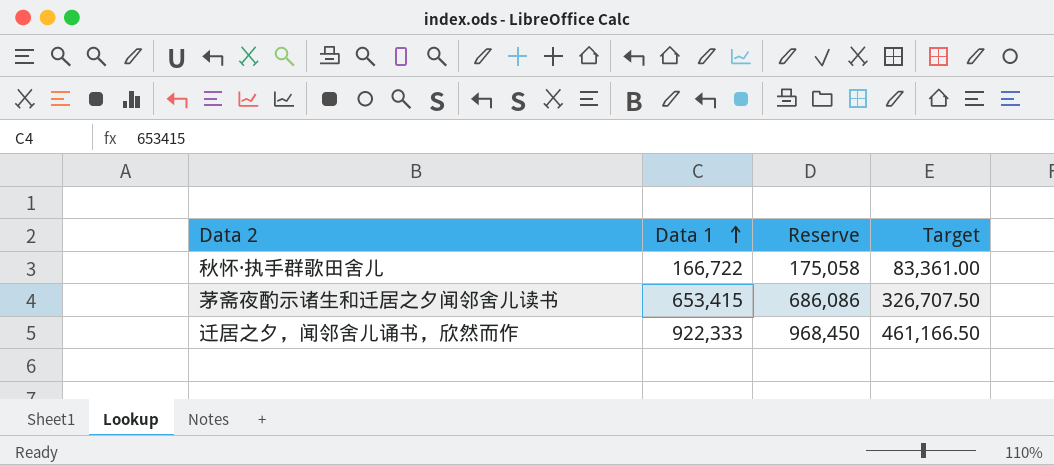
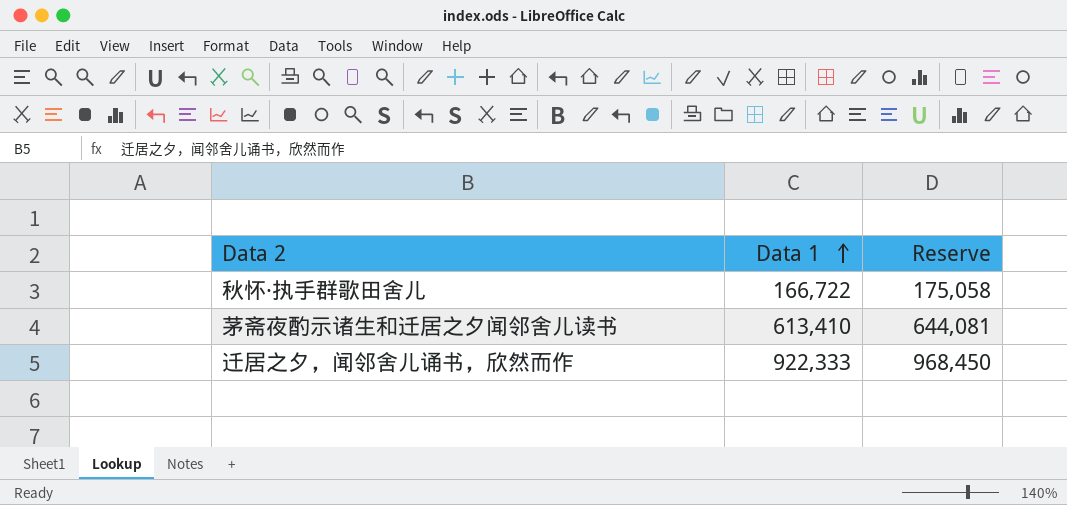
column Target | formula: [Data 1] * 0.5 -> none
茅斋夜酌示诸生和迁居之夕闻邻舍儿读书 | Data 1: 653,415 -> 613,410
茅斋夜酌示诸生和迁居之夕闻邻舍儿读书 | Reserve: 686,086 -> 644,081

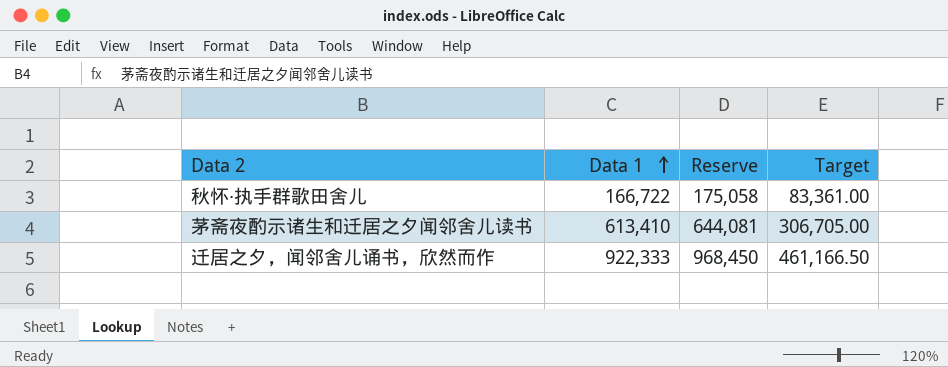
column Target | formula: none -> [Data 1] * 0.5

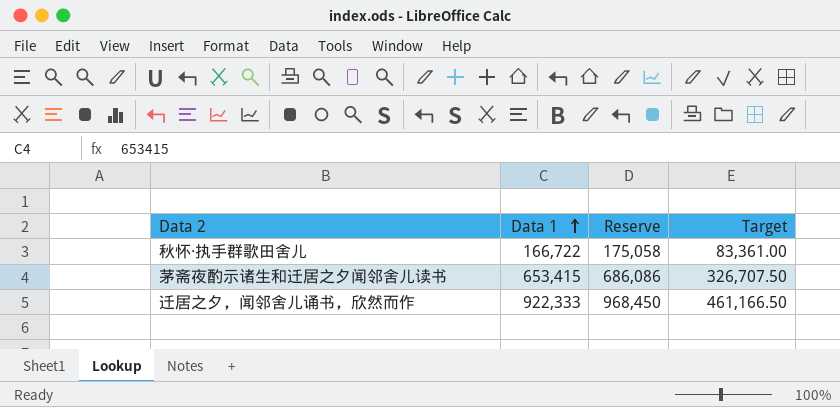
茅斋夜酌示诸生和迁居之夕闻邻舍儿读书 | Data 1: 613,410 -> 653,415
茅斋夜酌示诸生和迁居之夕闻邻舍儿读书 | Reserve: 644,081 -> 686,086
茅斋夜酌示诸生和迁居之夕闻邻舍儿读书 | Target: 306,705.00 -> 326,707.50

